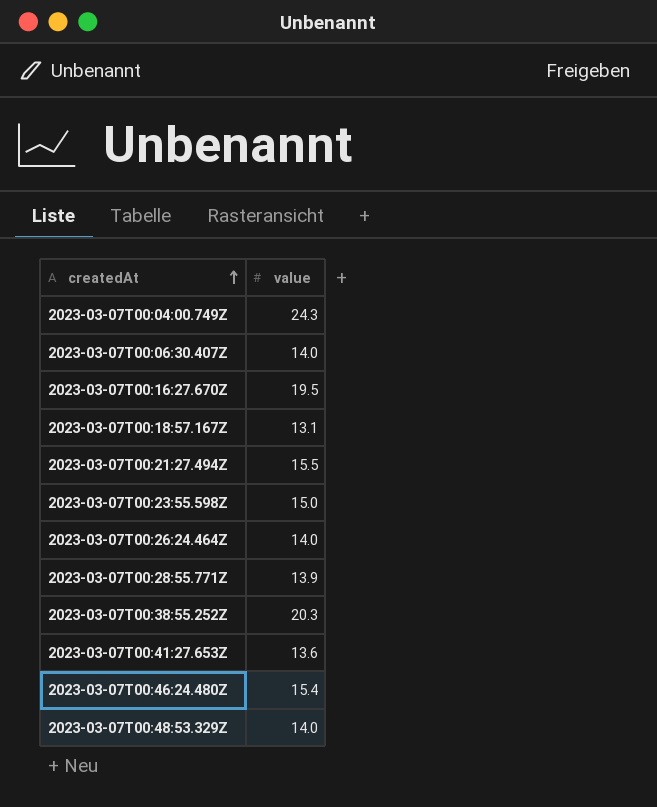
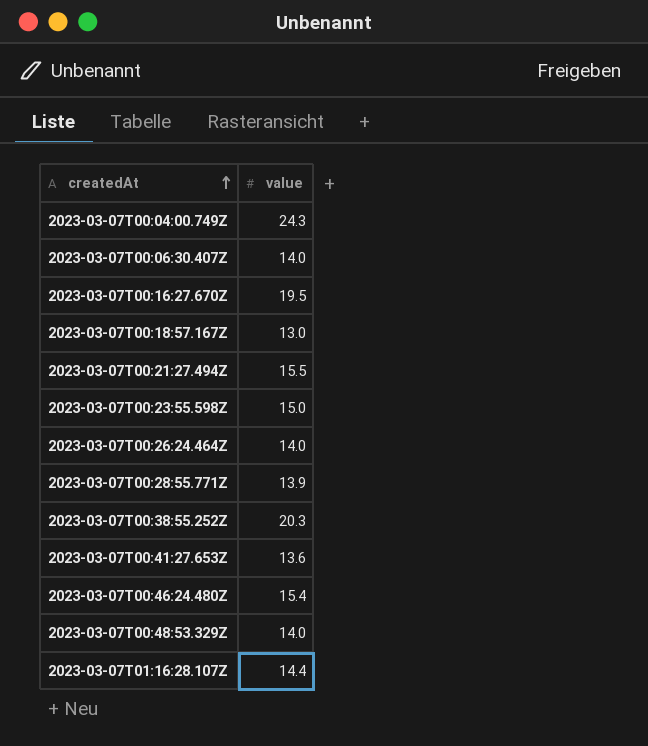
2023-03-07T00:18:57.167Z | value: 13.1 -> 13.0
row 2023-03-07T01:16:28.107Z: none -> 14.4

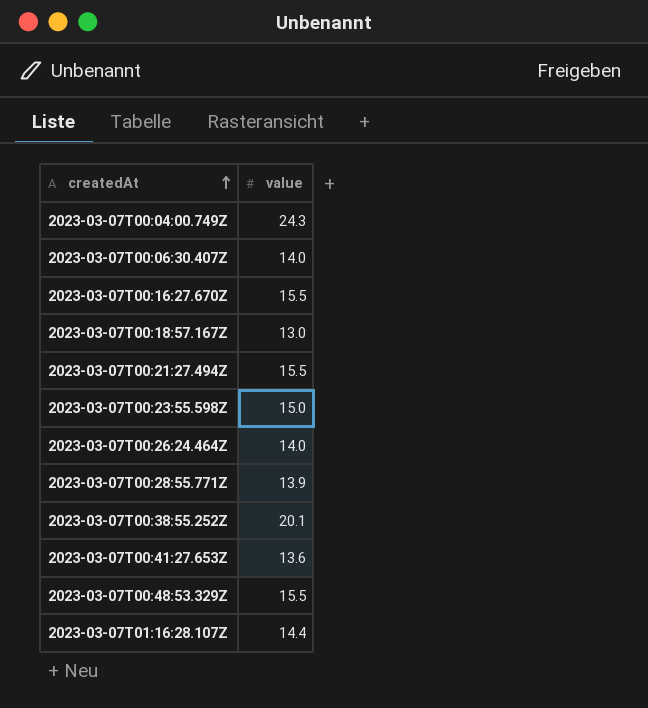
row 2023-03-07T00:46:24.480Z: 15.4 -> none
2023-03-07T00:16:27.670Z | value: 19.5 -> 15.5
2023-03-07T00:38:55.252Z | value: 20.3 -> 20.1
2023-03-07T00:48:53.329Z | value: 14.0 -> 15.5

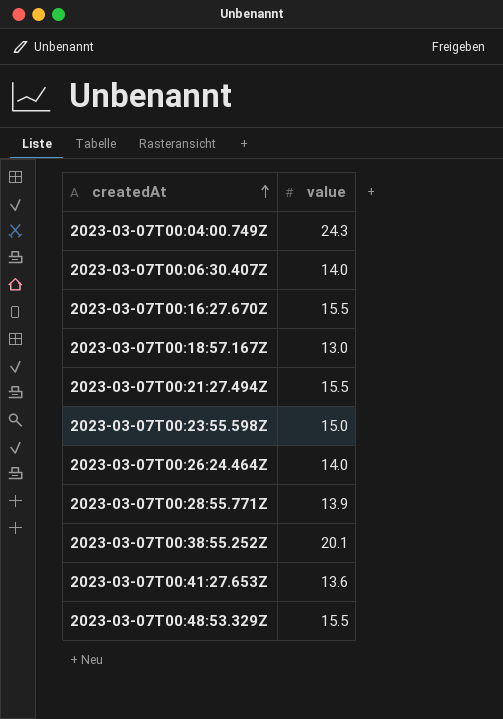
row 2023-03-07T01:16:28.107Z: 14.4 -> none

